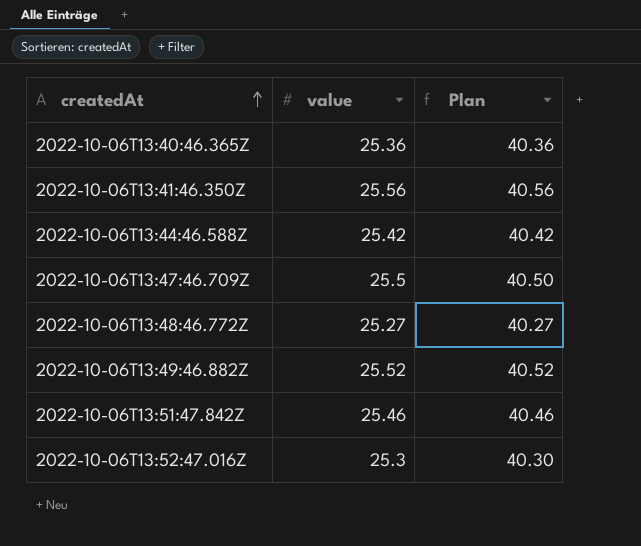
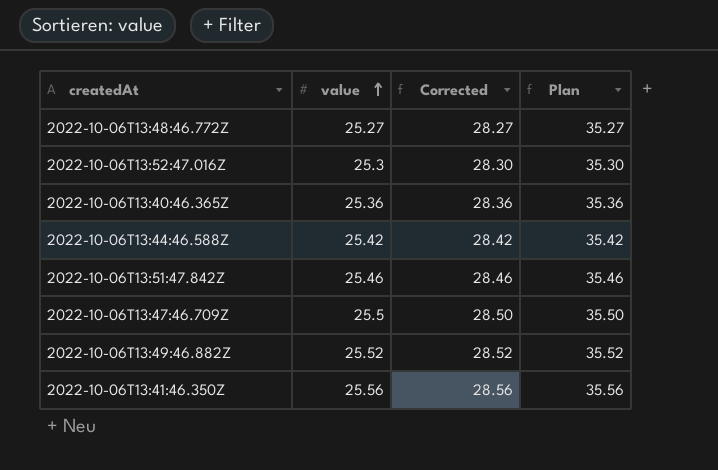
row order: createdAt ascending -> value ascending
column Corrected | formula: none -> [value] + 3
column Plan | formula: [value] + 15 -> [value] + 10

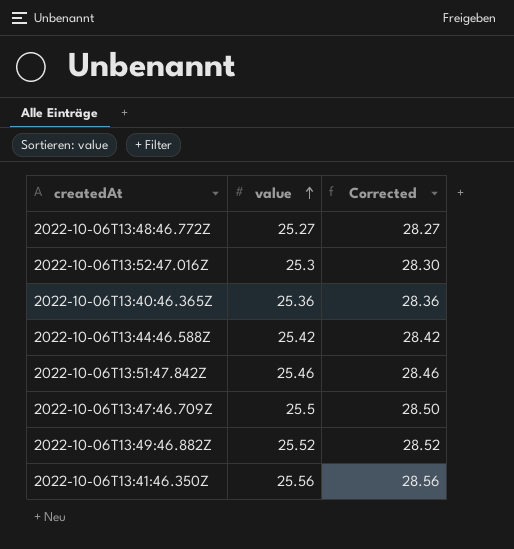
column Plan | formula: [value] + 10 -> none

